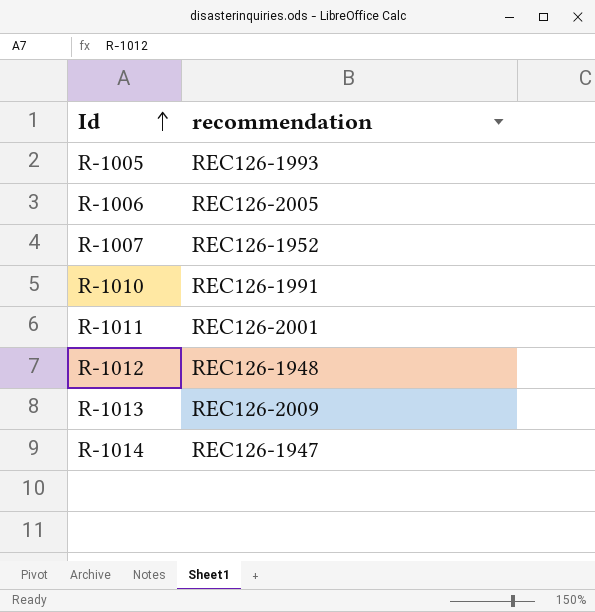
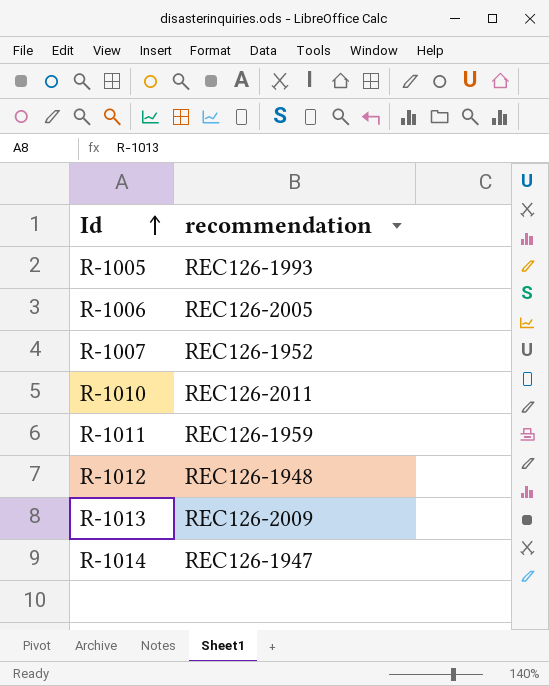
R-1010 | recommendation: REC126-1991 -> REC126-2011
R-1011 | recommendation: REC126-2001 -> REC126-1959

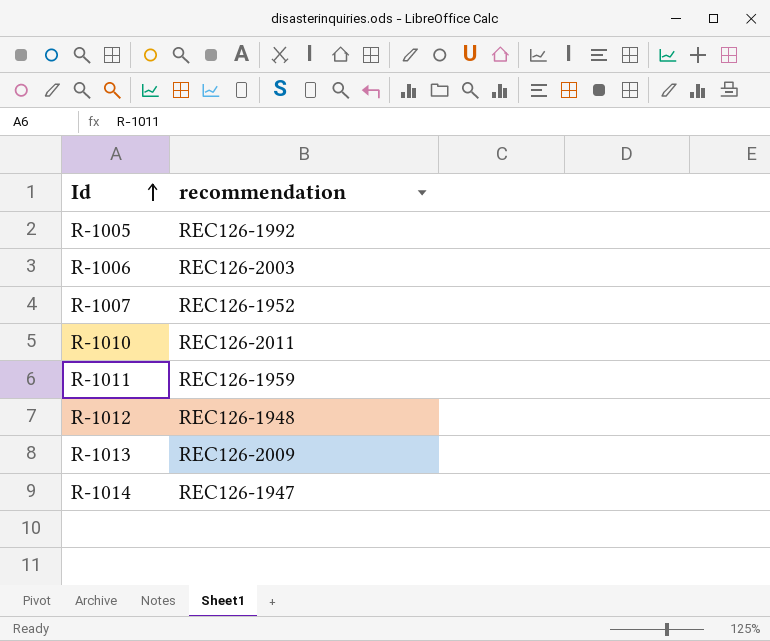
R-1005 | recommendation: REC126-1993 -> REC126-1992
R-1006 | recommendation: REC126-2005 -> REC126-2003

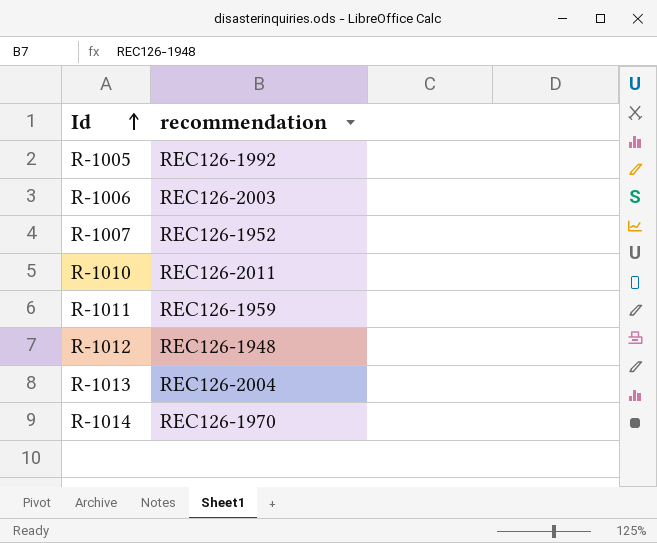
R-1013 | recommendation: REC126-2009 -> REC126-2004
R-1014 | recommendation: REC126-1947 -> REC126-1970

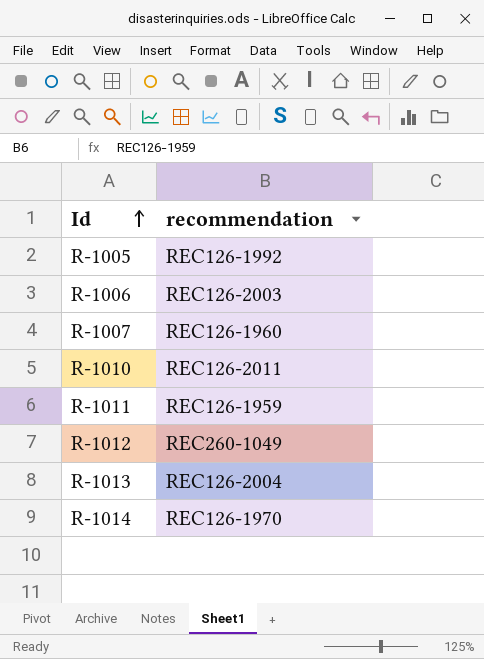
R-1007 | recommendation: REC126-1952 -> REC126-1960
R-1012 | recommendation: REC126-1948 -> REC260-1049

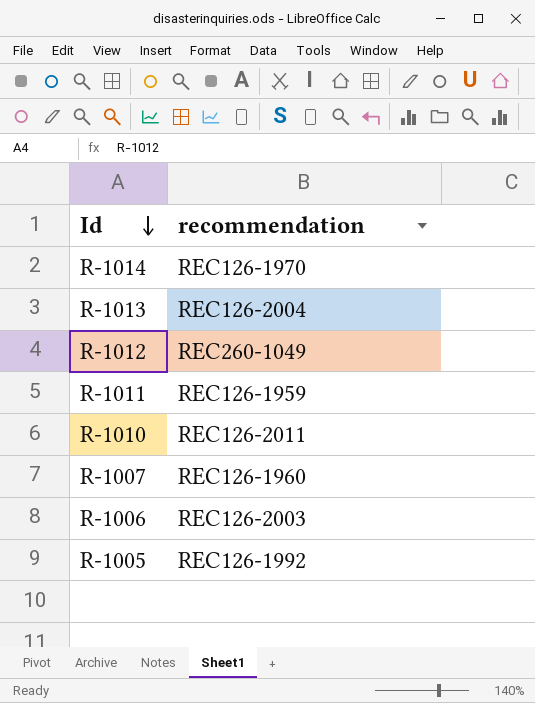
row order: Id ascending -> Id descending

